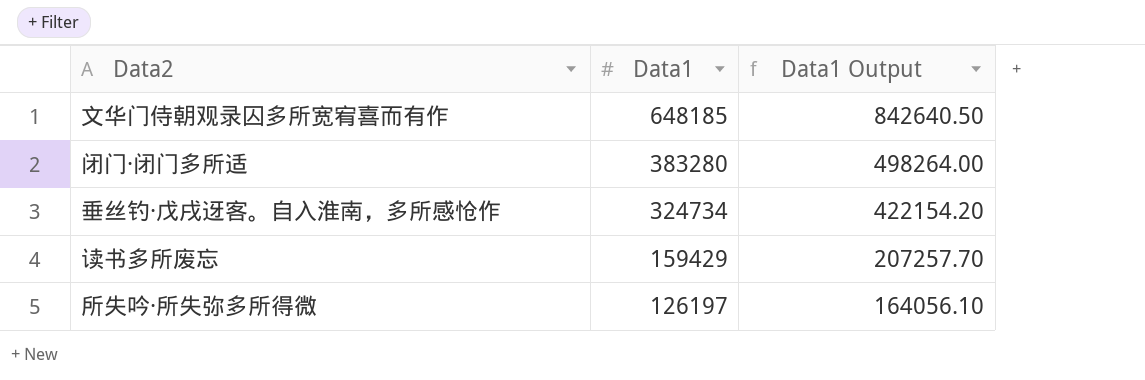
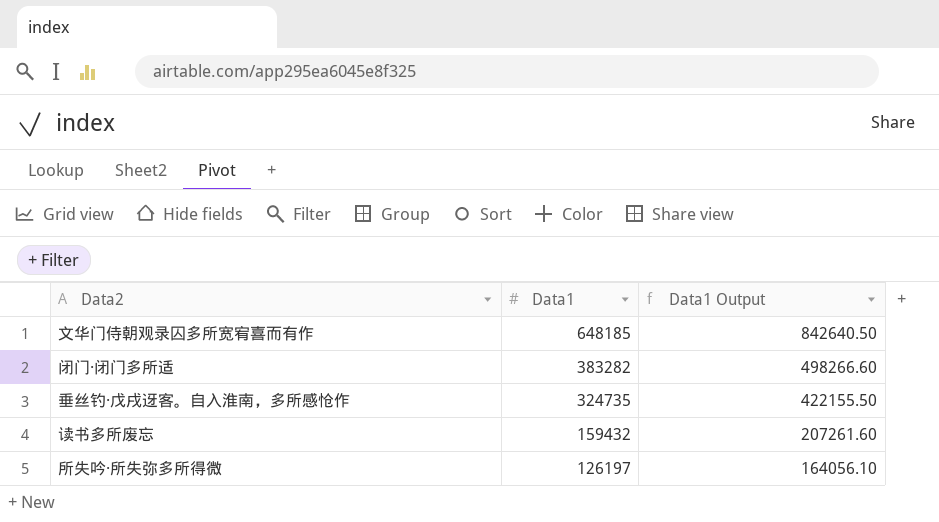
闭门·闭门多所适 | Data1: 383280 -> 383282
闭门·闭门多所适 | Data1 Output: 498264.00 -> 498266.60
垂丝钓·戊戌迓客。自入淮南，多所感怆作 | Data1: 324734 -> 324735
垂丝钓·戊戌迓客。自入淮南，多所感怆作 | Data1 Output: 422154.20 -> 422155.50
读书多所废忘 | Data1: 159429 -> 159432
读书多所废忘 | Data1 Output: 207257.70 -> 207261.60

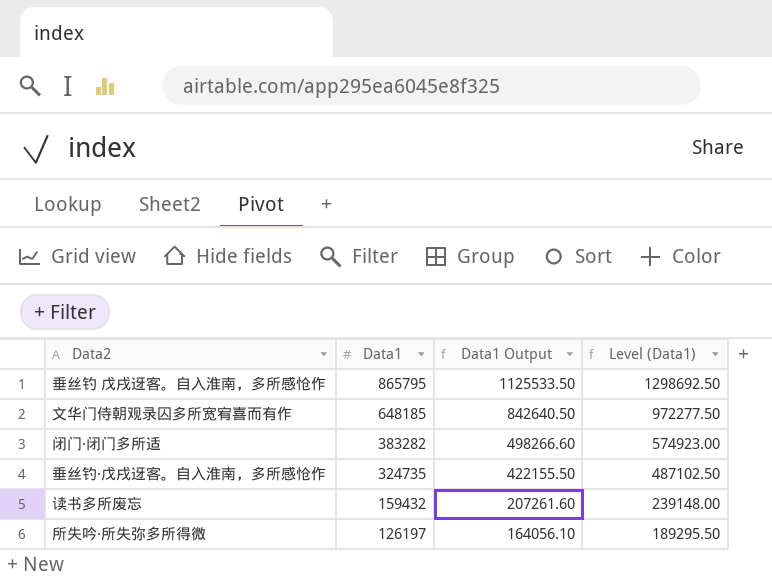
column Level (Data1) | formula: none -> [Data1] * 1.5
row 垂丝钓 戊戌迓客。自入淮南，多所感怆作: none -> 865795 | 1125533.50 | 1298692.50

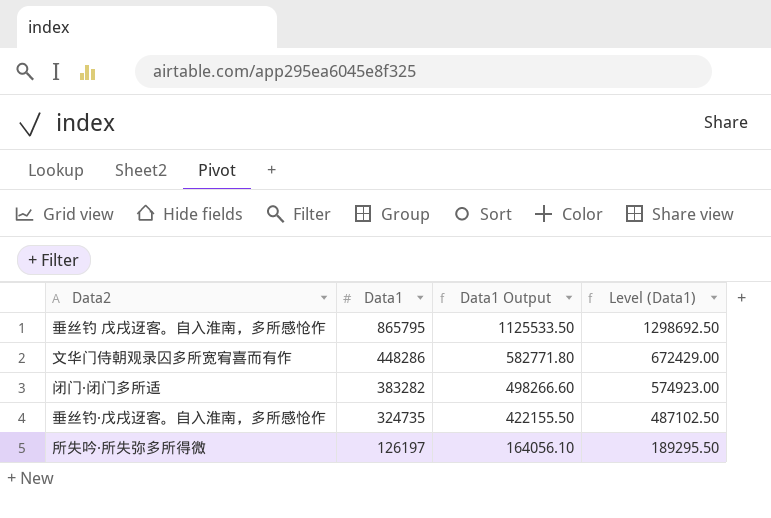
row 读书多所废忘: 159432 | 207261.60 | 239148.00 -> none
文华门侍朝观录囚多所宽宥喜而有作 | Data1: 648185 -> 448286
文华门侍朝观录囚多所宽宥喜而有作 | Data1 Output: 842640.50 -> 582771.80
文华门侍朝观录囚多所宽宥喜而有作 | Level (Data1): 972277.50 -> 672429.00

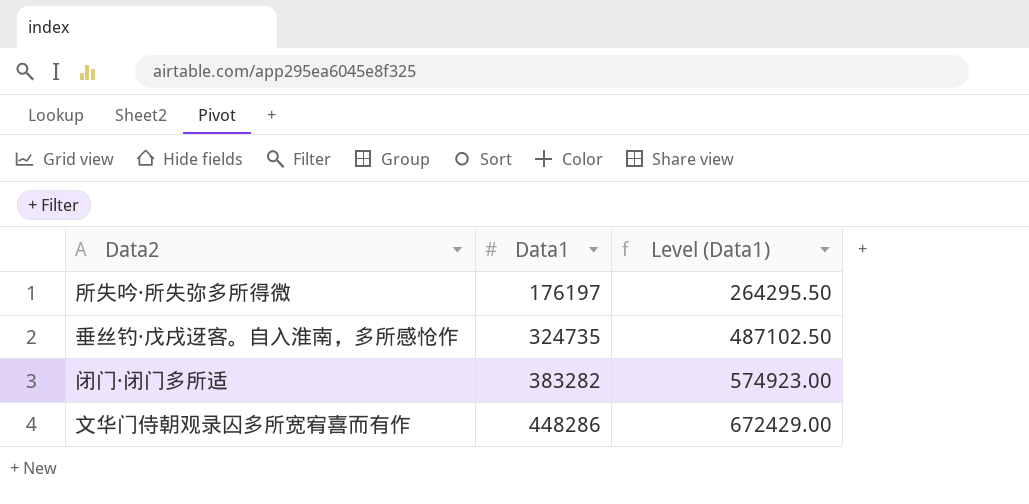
row order: Data1 descending -> Data1 ascending
column Data1 Output | formula: [Data1] * 1.3 -> none
row 垂丝钓 戊戌迓客。自入淮南，多所感怆作: 865795 | 1125533.50 | 1298692.50 -> none
所失吟·所失弥多所得微 | Data1: 126197 -> 176197
所失吟·所失弥多所得微 | Level (Data1): 189295.50 -> 264295.50

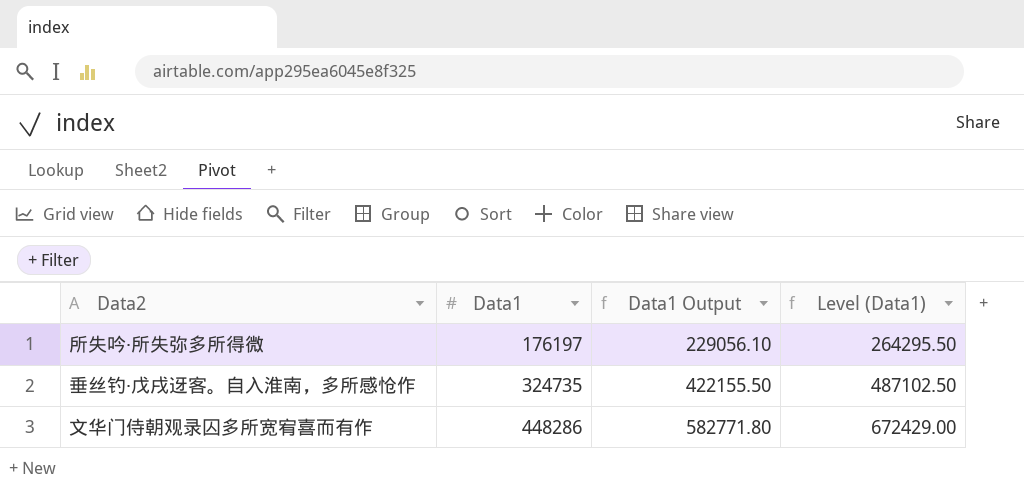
column Data1 Output | formula: none -> [Data1] * 1.3
row 闭门·闭门多所适: 383282 | 574923.00 -> none

